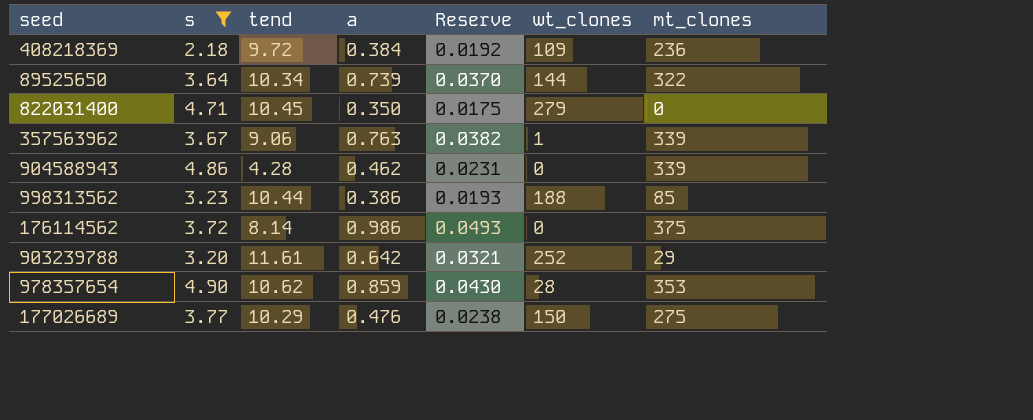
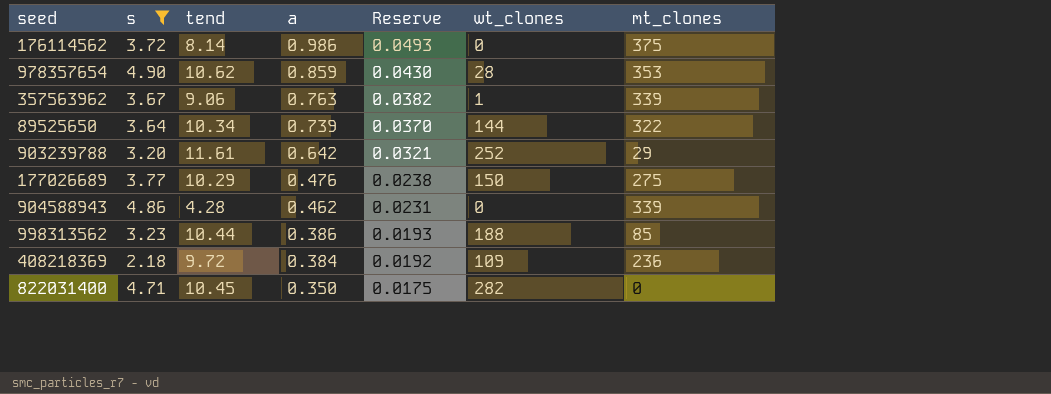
row order: none -> a descending
822031400 | wt_clones: 279 -> 282

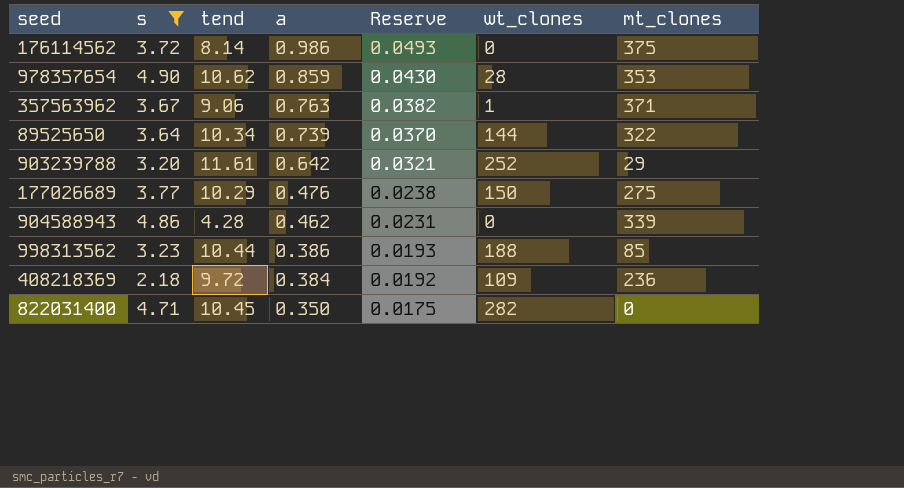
357563962 | mt_clones: 339 -> 371

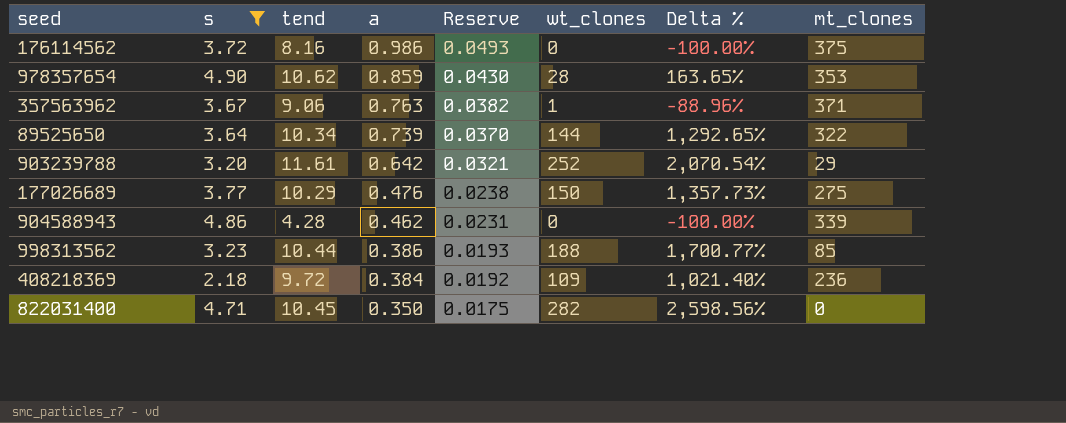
column Delta % | formula: none -> ([wt_clones] - [tend]) / [tend]
176114562 | tend: 8.14 -> 8.16

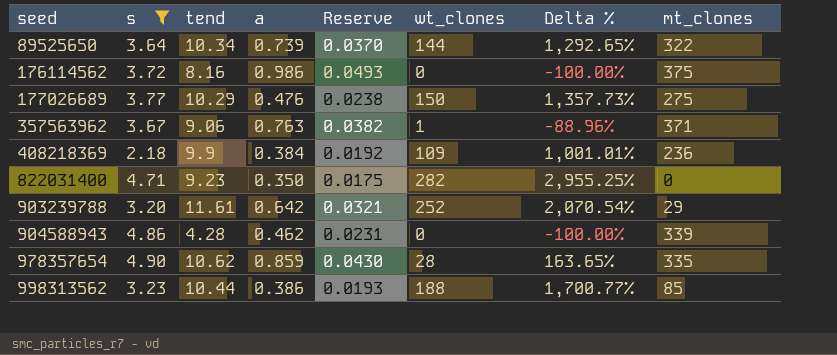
row order: a descending -> seed ascending
408218369 | tend: 9.72 -> 9.9
408218369 | Delta %: 1,021.40% -> 1,001.01%
822031400 | tend: 10.45 -> 9.23
822031400 | Delta %: 2,598.56% -> 2,955.25%
978357654 | mt_clones: 353 -> 335

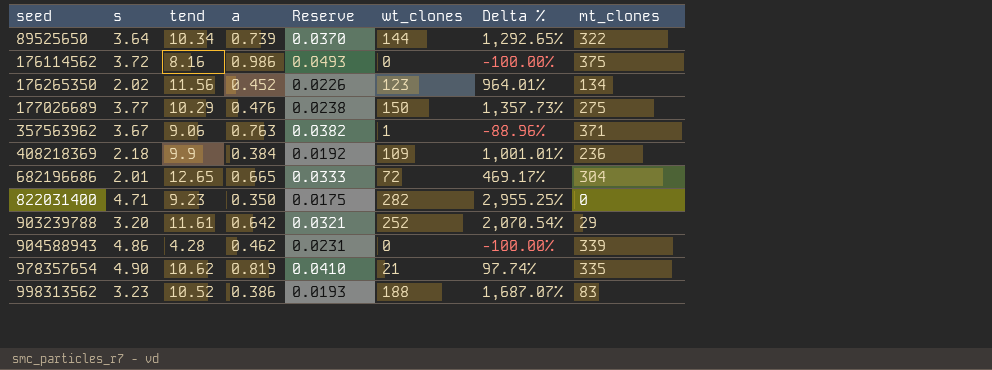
filter: s >= 2.18 -> none
978357654 | a: 0.859 -> 0.819
978357654 | Reserve: 0.0430 -> 0.0410
978357654 | wt_clones: 28 -> 21
978357654 | Delta %: 163.65% -> 97.74%
998313562 | tend: 10.44 -> 10.52
998313562 | Delta %: 1,700.77% -> 1,687.07%
998313562 | mt_clones: 85 -> 83

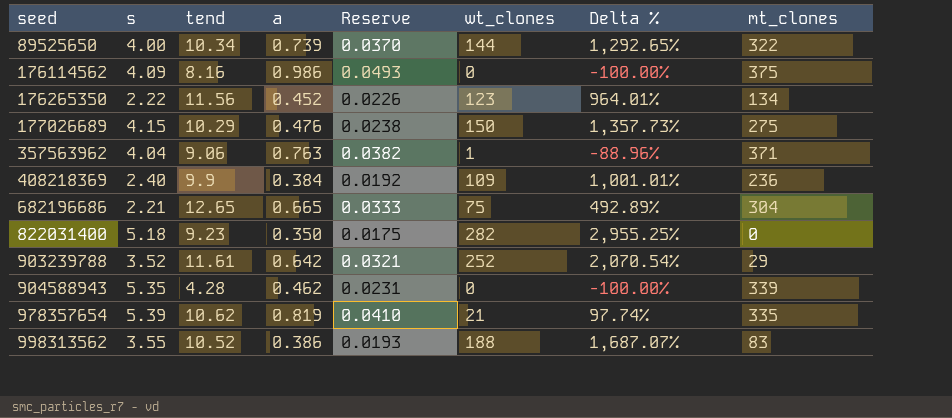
89525650 | s: 3.64 -> 4.00
176114562 | s: 3.72 -> 4.09
176265350 | s: 2.02 -> 2.22
177026689 | s: 3.77 -> 4.15
357563962 | s: 3.67 -> 4.04
408218369 | s: 2.18 -> 2.40
682196686 | s: 2.01 -> 2.21
682196686 | wt_clones: 72 -> 75
682196686 | Delta %: 469.17% -> 492.89%
822031400 | s: 4.71 -> 5.18
903239788 | s: 3.20 -> 3.52
904588943 | s: 4.86 -> 5.35
978357654 | s: 4.90 -> 5.39
998313562 | s: 3.23 -> 3.55

